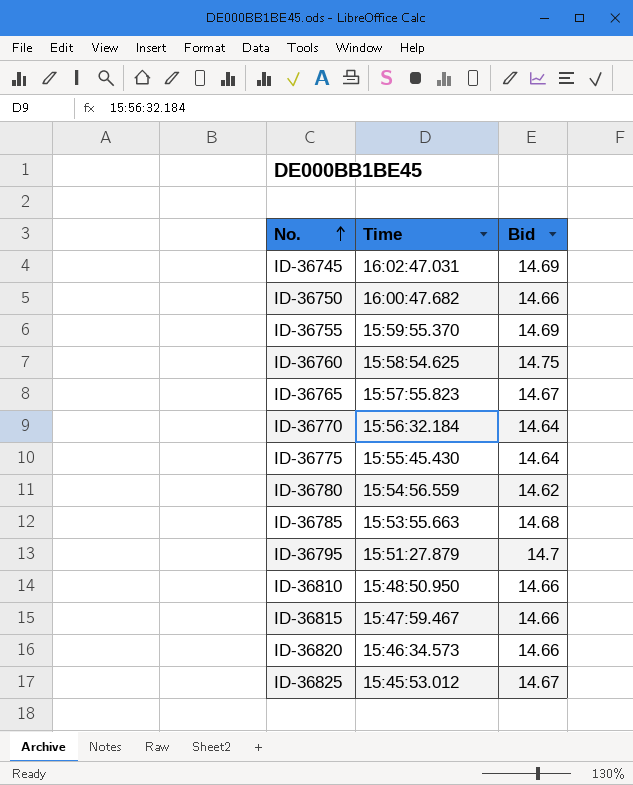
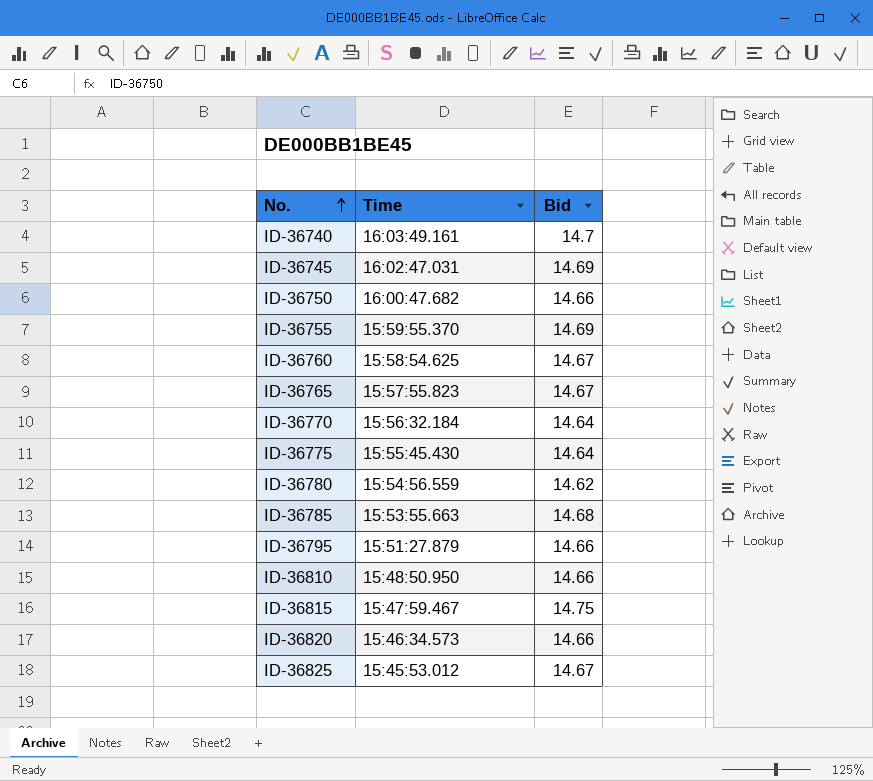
row ID-36740: none -> 16:03:49.161 | 14.7
ID-36760 | Bid: 14.75 -> 14.67
ID-36795 | Bid: 14.7 -> 14.66
ID-36815 | Bid: 14.66 -> 14.75

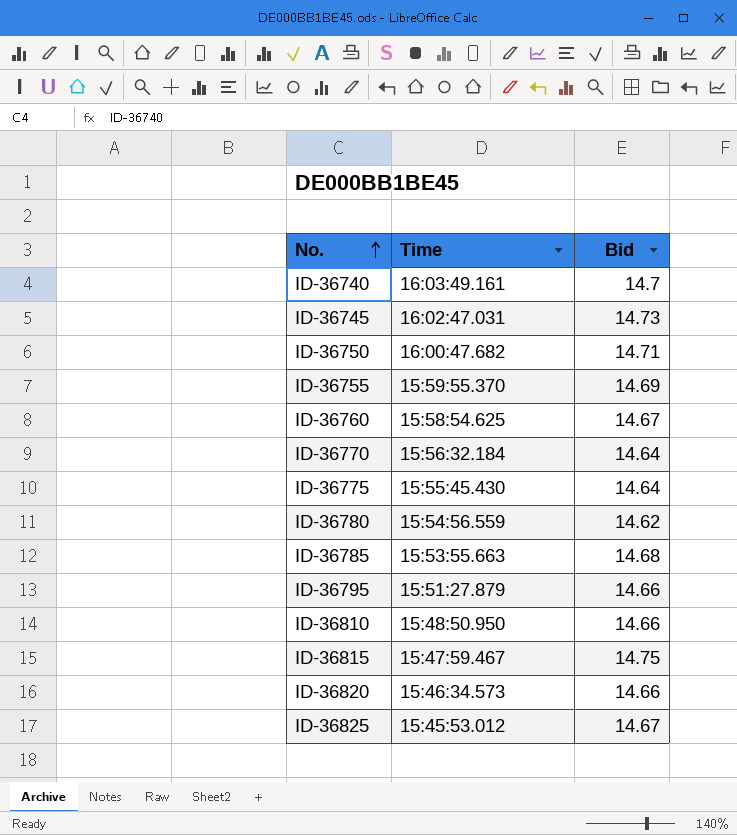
row ID-36765: 15:57:55.823 | 14.67 -> none
ID-36745 | Bid: 14.69 -> 14.73
ID-36750 | Bid: 14.66 -> 14.71

